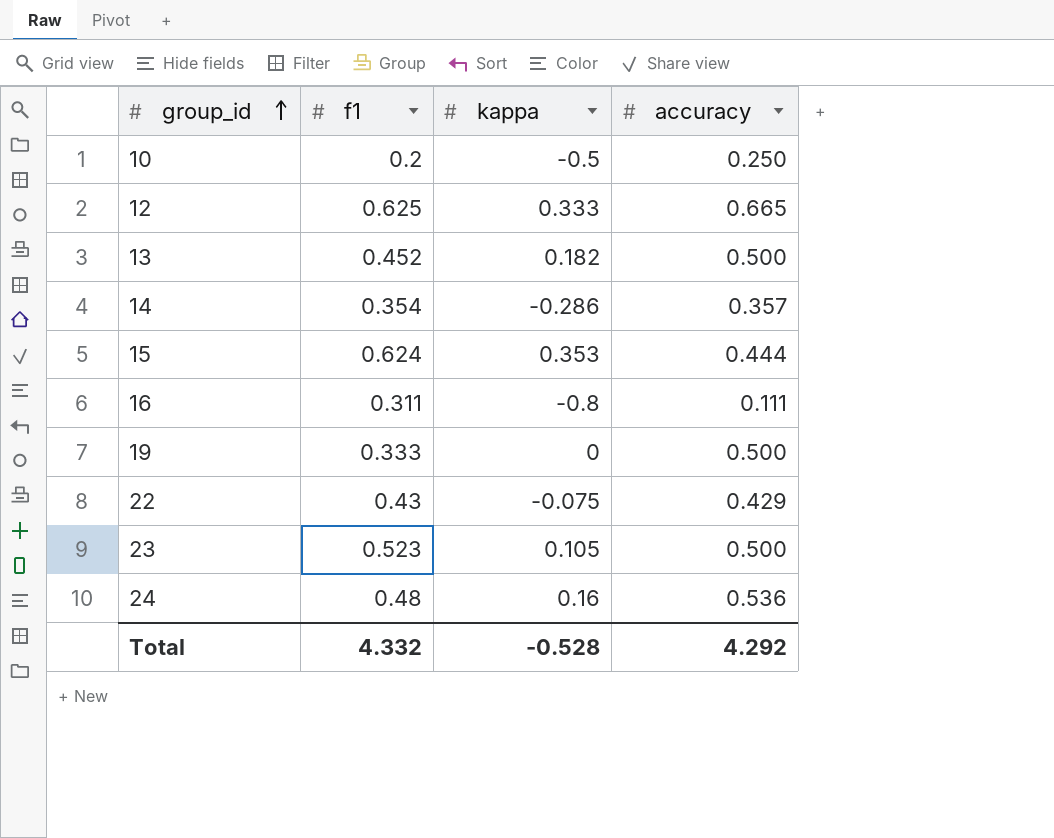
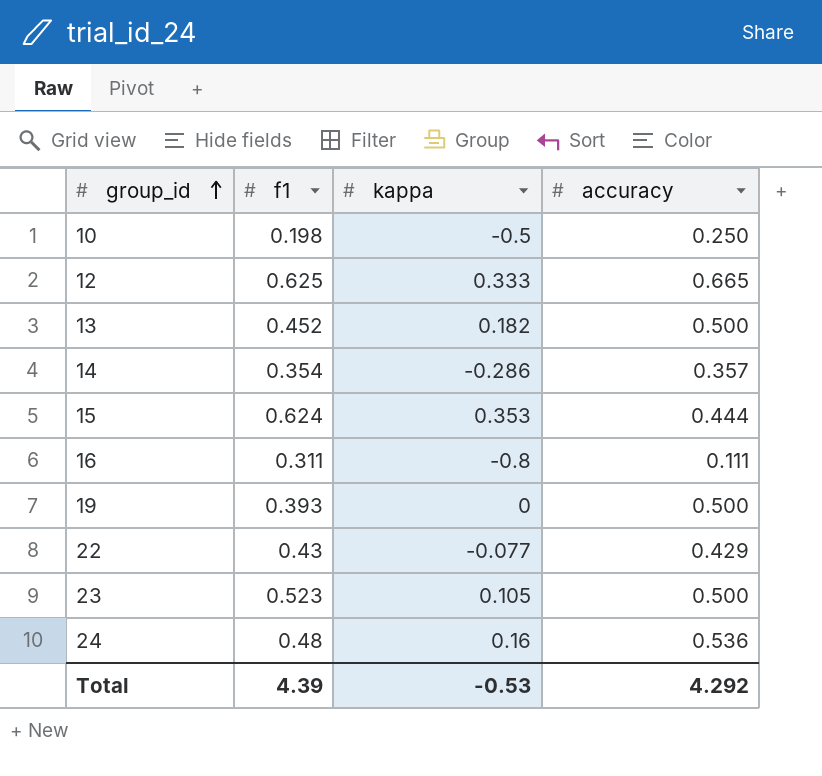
10 | f1: 0.2 -> 0.198
19 | f1: 0.333 -> 0.393
22 | kappa: -0.075 -> -0.077
Total | f1: 4.332 -> 4.39
Total | kappa: -0.528 -> -0.53

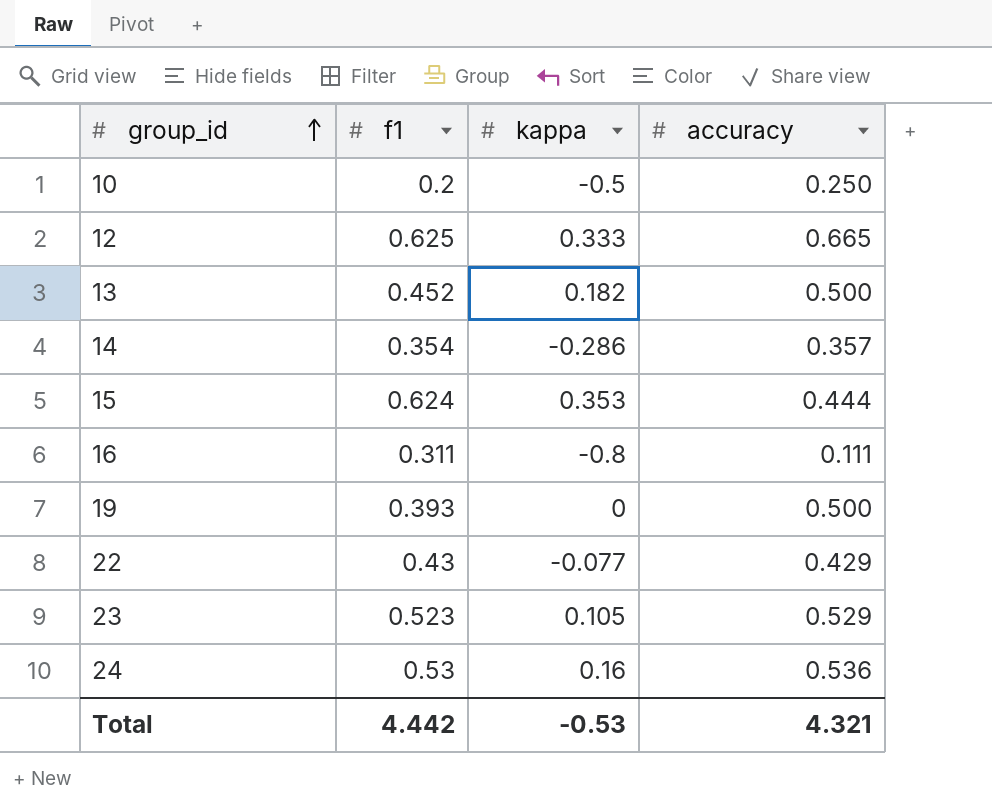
10 | f1: 0.198 -> 0.2
23 | accuracy: 0.500 -> 0.529
24 | f1: 0.48 -> 0.53
Total | f1: 4.39 -> 4.442
Total | accuracy: 4.292 -> 4.321

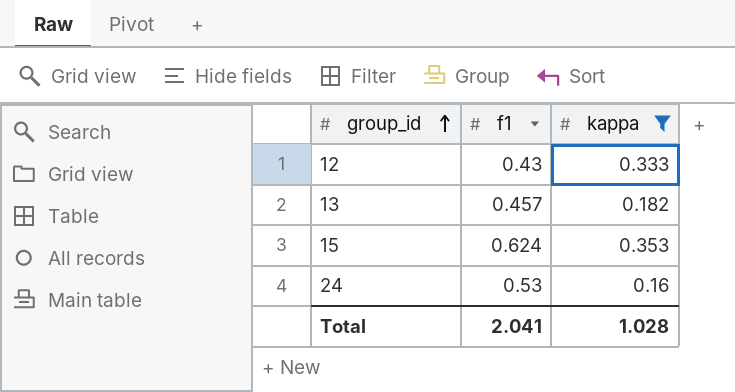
filter: none -> kappa >= 0.16
column accuracy | position: 4 -> none
12 | f1: 0.625 -> 0.43
13 | f1: 0.452 -> 0.457
Total | f1: 4.442 -> 2.041
Total | kappa: -0.53 -> 1.028

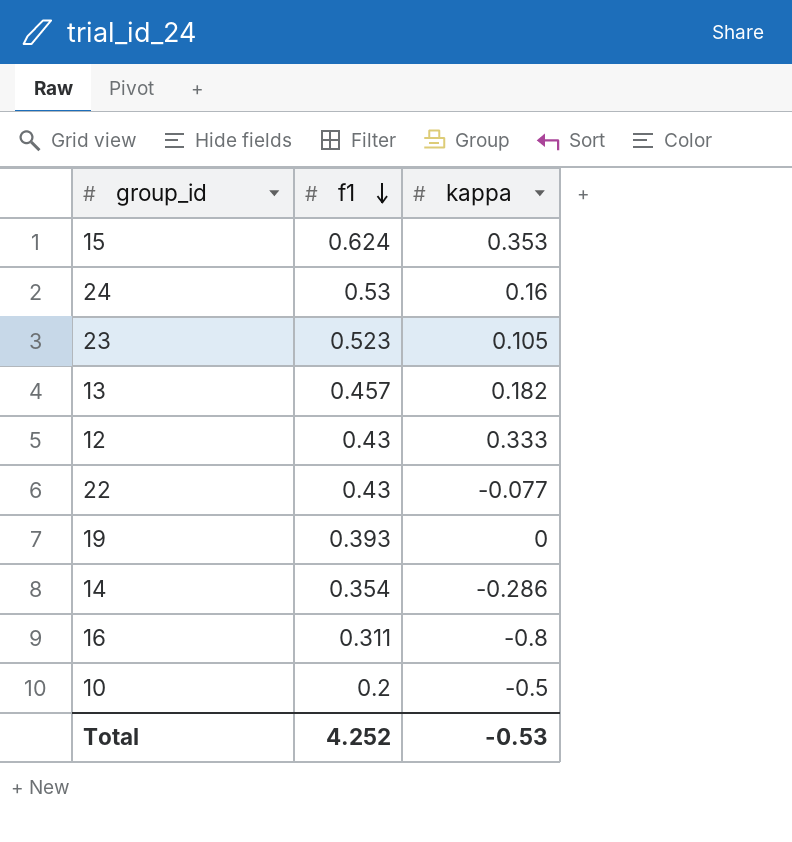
filter: kappa >= 0.16 -> none
row order: group_id ascending -> f1 descending
Total | f1: 2.041 -> 4.252
Total | kappa: 1.028 -> -0.53

